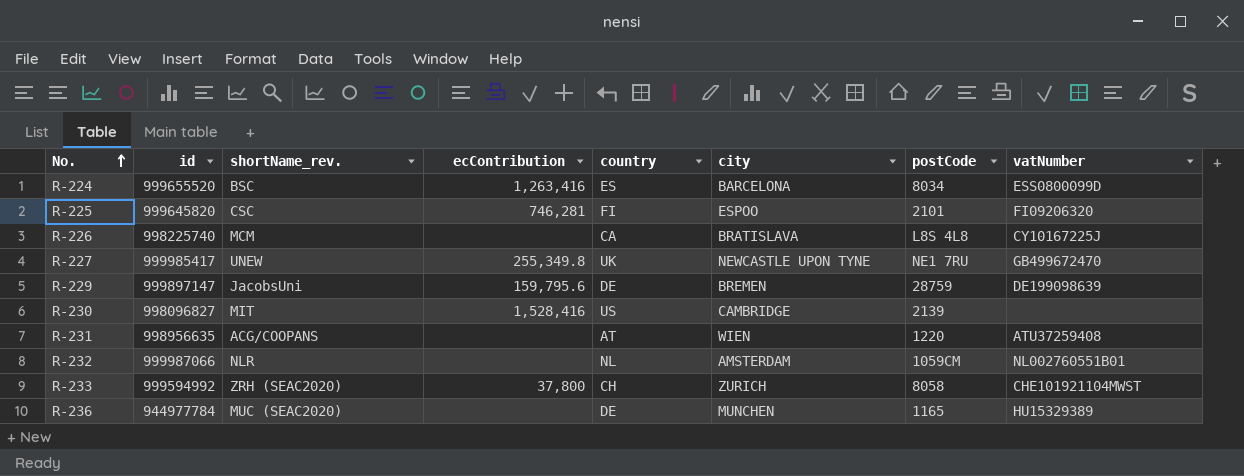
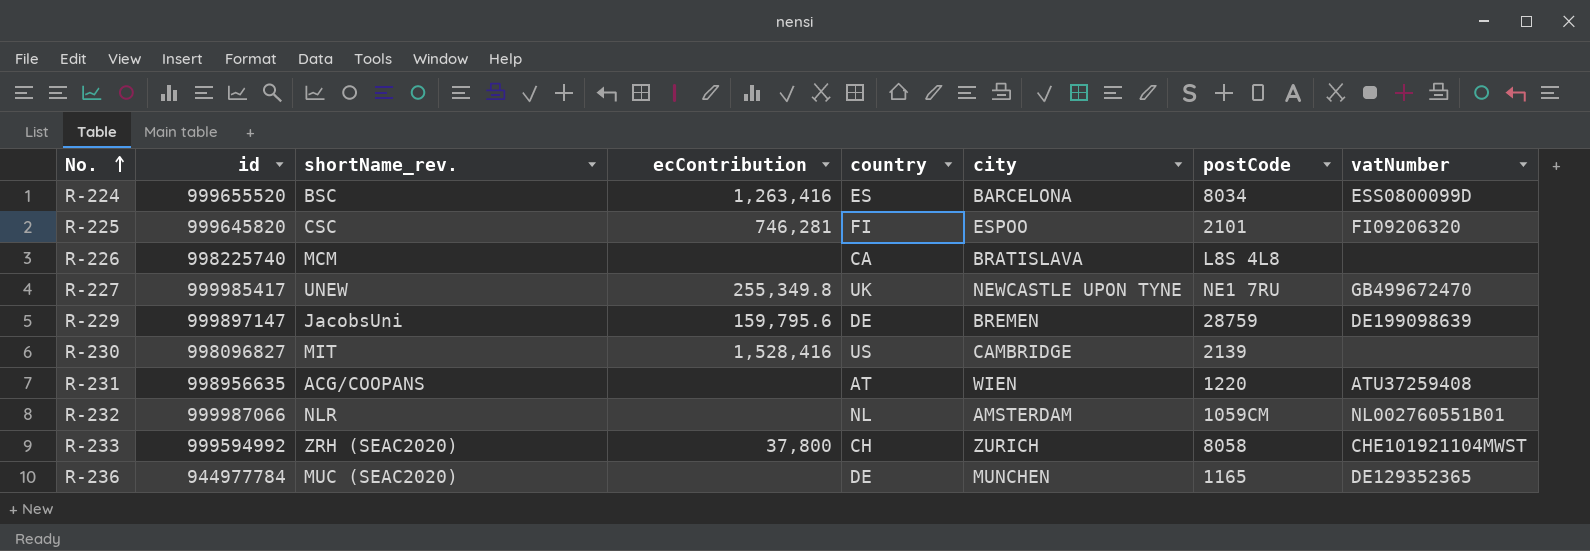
R-226 | vatNumber: CY10167225J -> none
R-236 | vatNumber: HU15329389 -> DE129352365

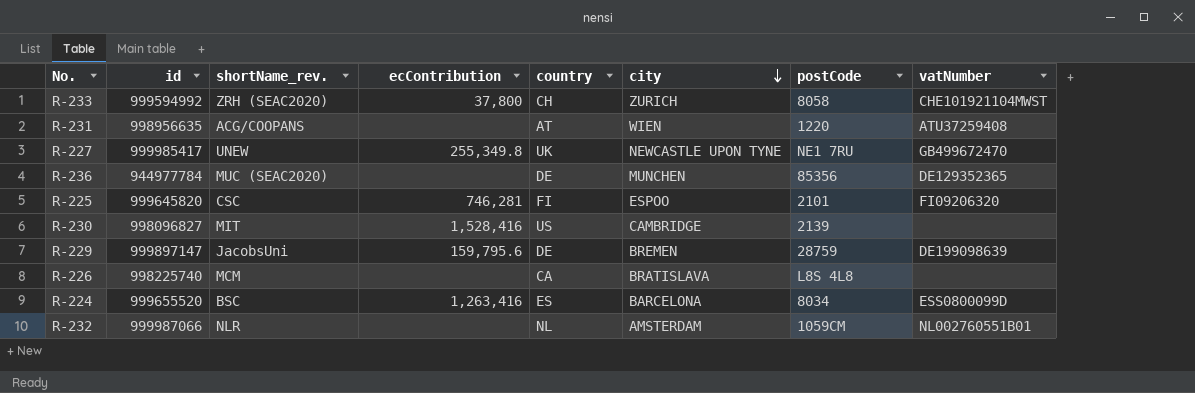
row order: No. ascending -> city descending
R-236 | postCode: 1165 -> 85356

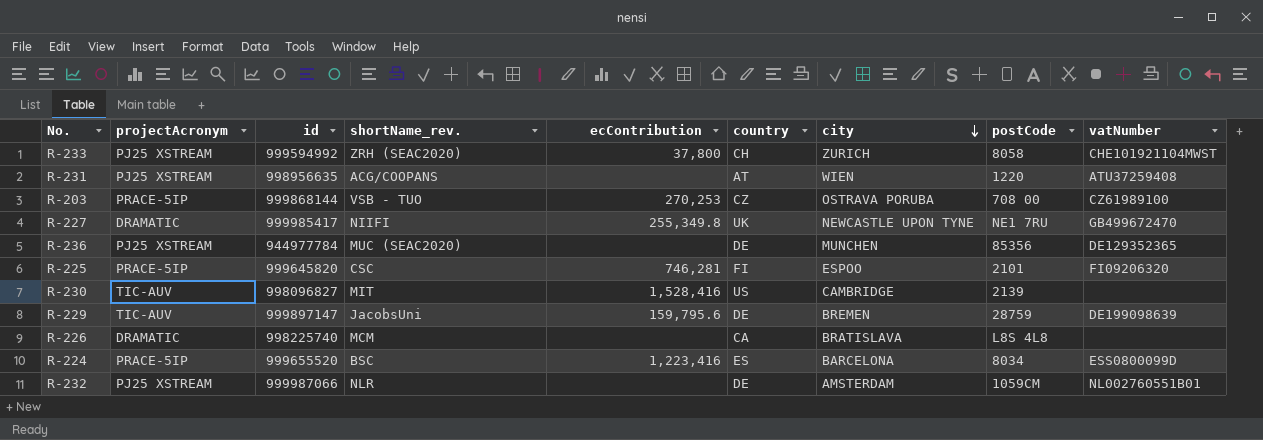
column projectAcronym | position: none -> 2
row R-203: none -> PRACE-5IP | 999868144 | VSB - TUO | 270,253 | CZ | OSTRAVA PORUBA | 708 00 | CZ61989100
R-227 | shortName_rev.: UNEW -> NIIFI
R-224 | ecContribution: 1,263,416 -> 1,223,416
R-232 | country: NL -> DE

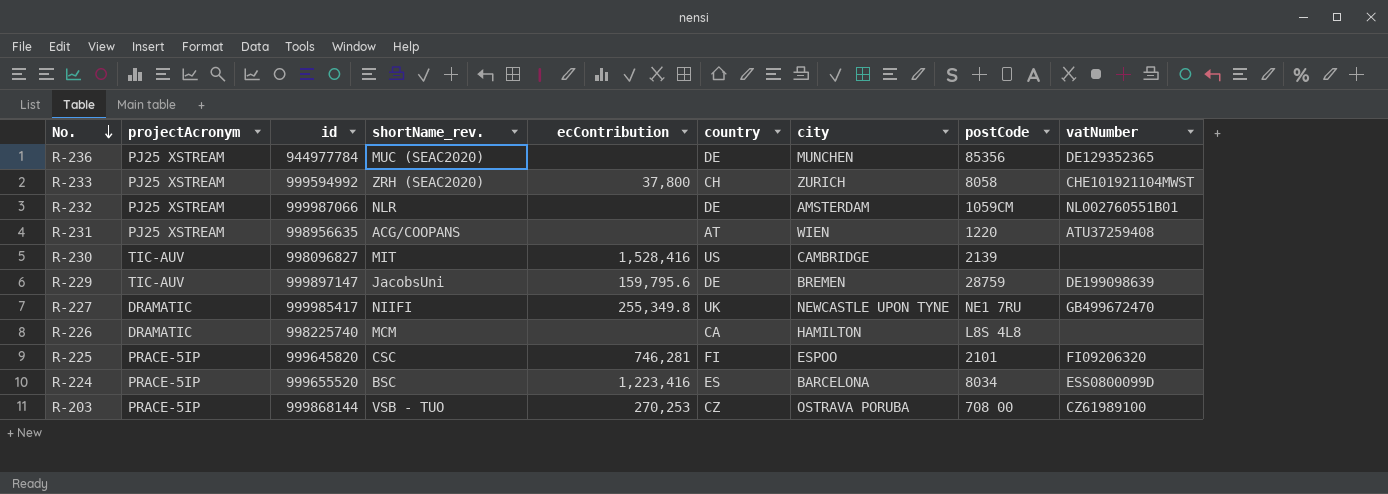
row order: city descending -> No. descending
R-226 | city: BRATISLAVA -> HAMILTON

